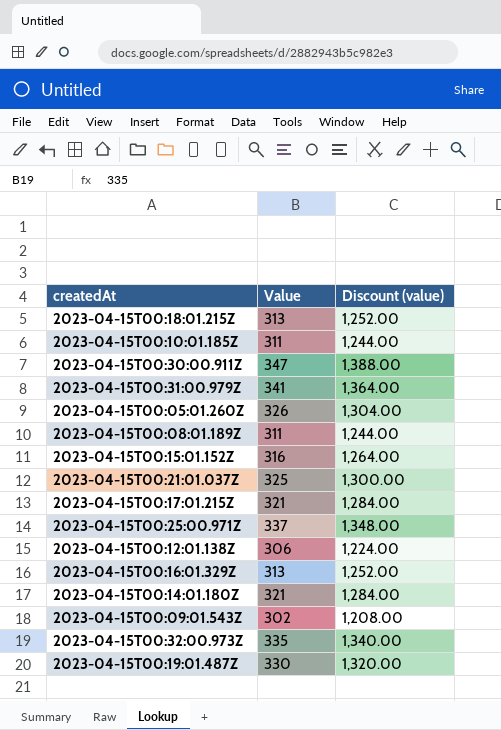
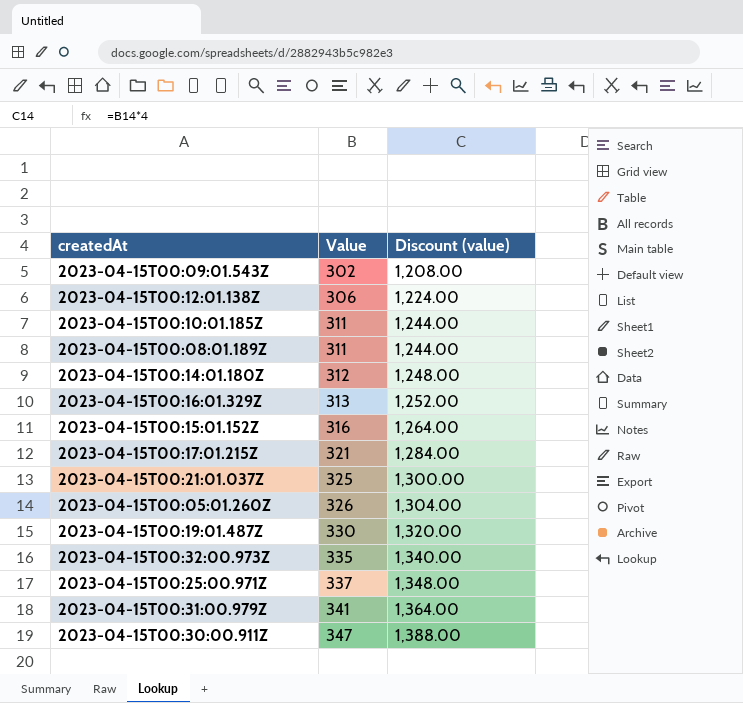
row order: none -> Value ascending
row 2023-04-15T00:18:01.215Z: 313 | 1,252.00 -> none
2023-04-15T00:14:01.180Z | Value: 321 -> 312
2023-04-15T00:14:01.180Z | Discount (value): 1,284.00 -> 1,248.00

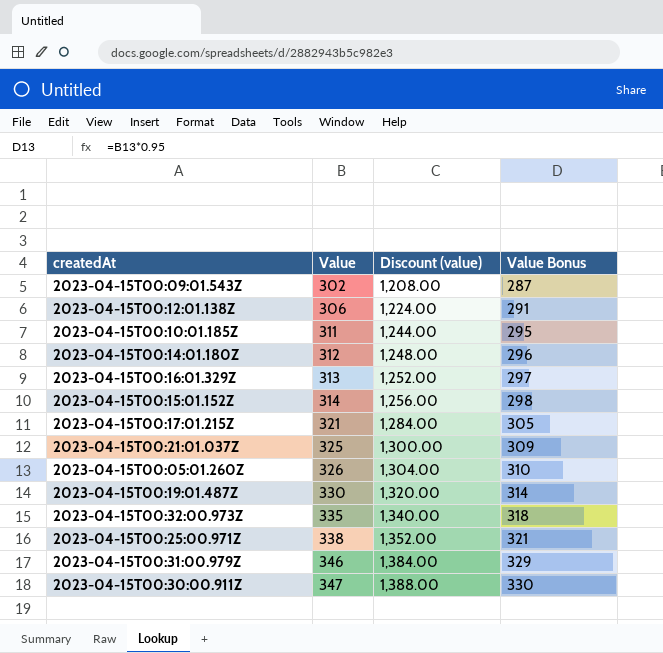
column Value Bonus | formula: none -> [Value] * 0.95
row 2023-04-15T00:08:01.189Z: 311 | 1,244.00 -> none
2023-04-15T00:15:01.152Z | Value: 316 -> 314
2023-04-15T00:15:01.152Z | Discount (value): 1,264.00 -> 1,256.00
2023-04-15T00:25:00.971Z | Value: 337 -> 338
2023-04-15T00:25:00.971Z | Discount (value): 1,348.00 -> 1,352.00
2023-04-15T00:31:00.979Z | Value: 341 -> 346
2023-04-15T00:31:00.979Z | Discount (value): 1,364.00 -> 1,384.00

